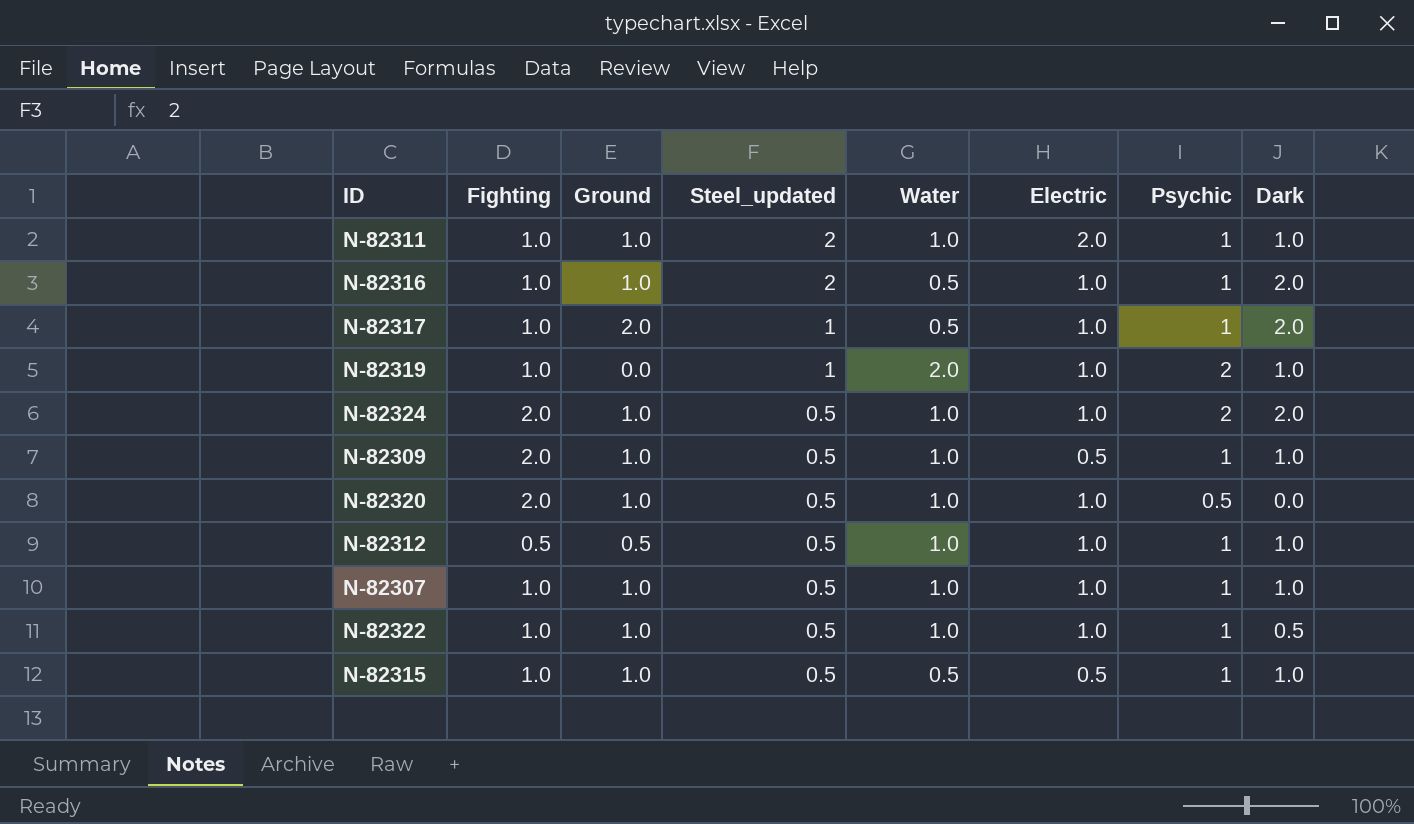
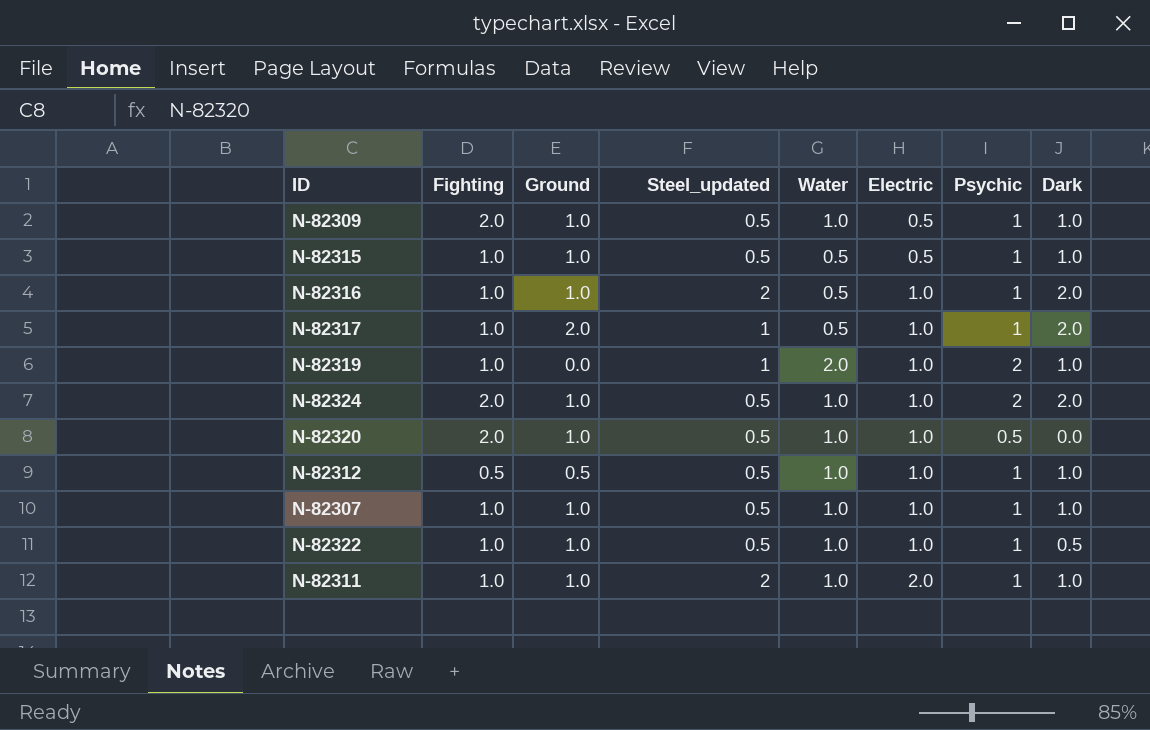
row order: Steel_updated descending -> Electric ascending

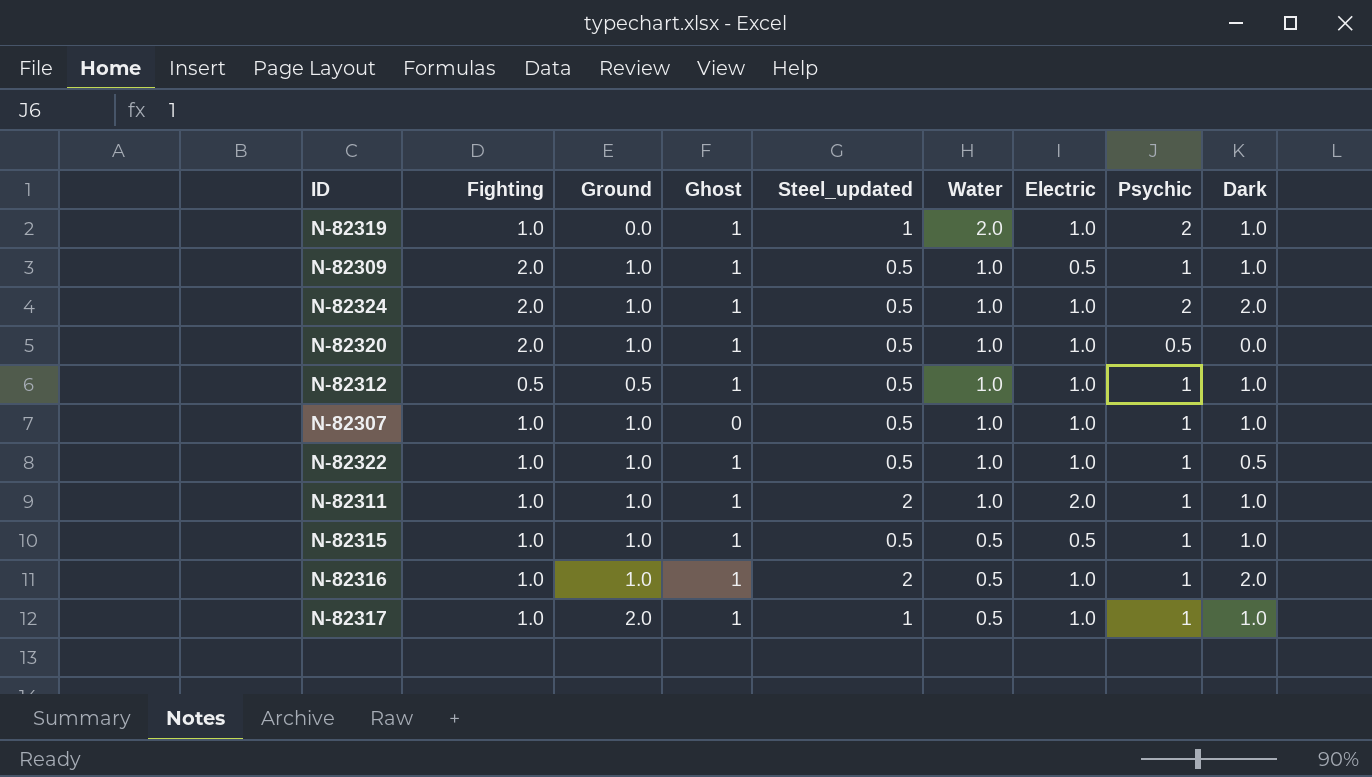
row order: Electric ascending -> Water descending
column Ghost | position: none -> 4
N-82317 | Dark: 2.0 -> 1.0

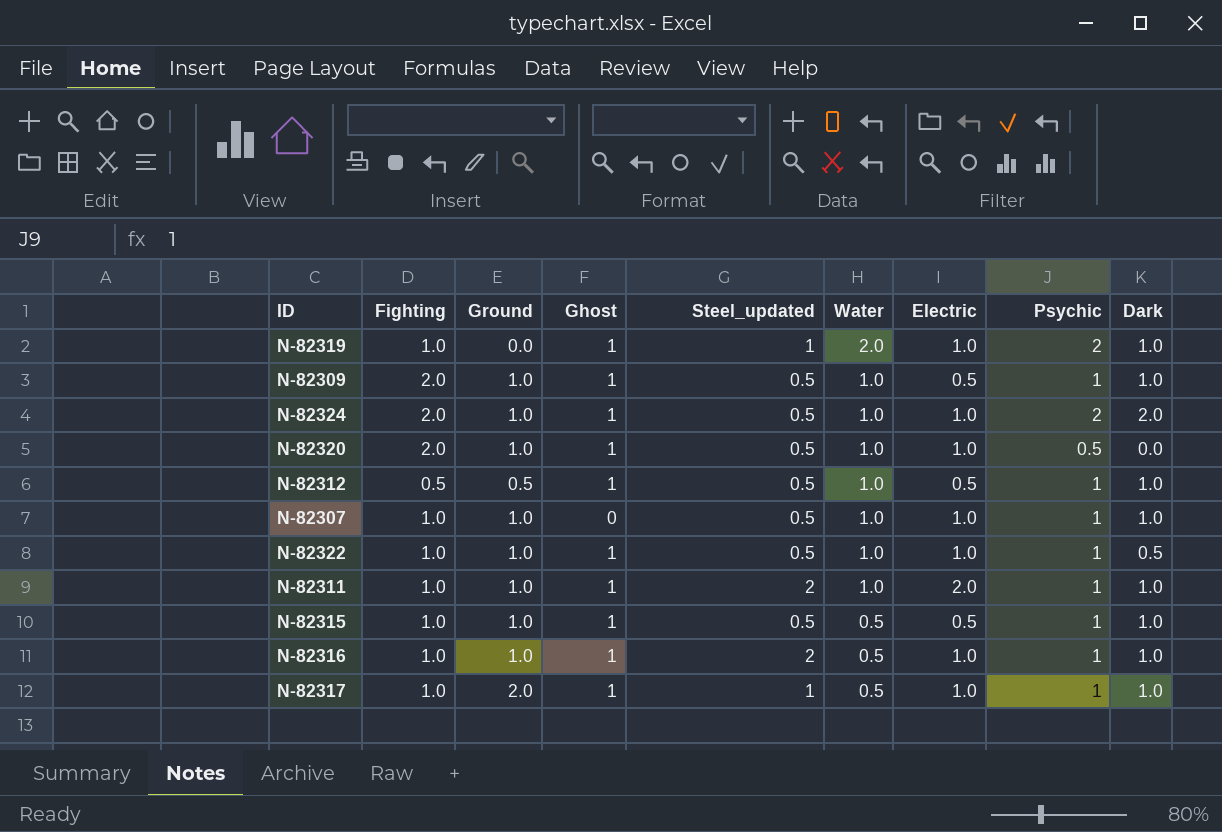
N-82312 | Electric: 1.0 -> 0.5
N-82316 | Dark: 2.0 -> 1.0

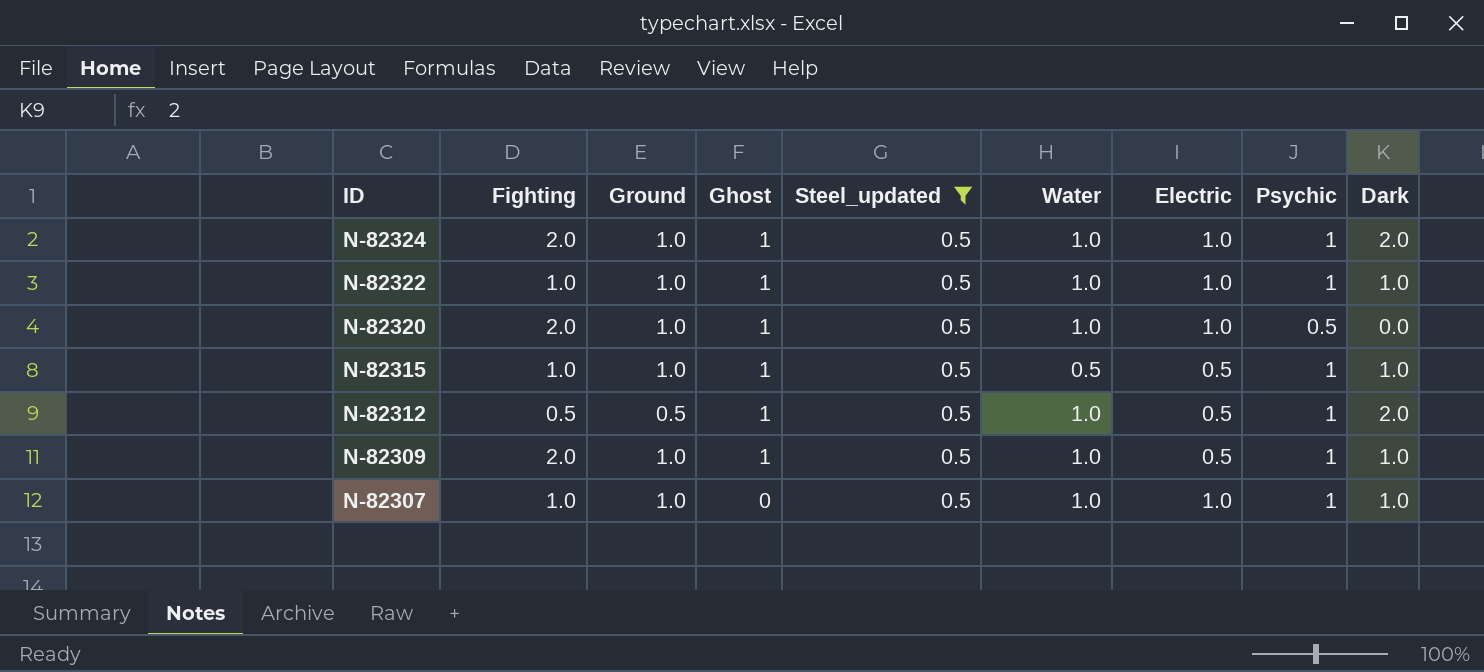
filter: none -> Steel_updated = 0.5
row order: Water descending -> ID descending
N-82324 | Psychic: 2 -> 1
N-82322 | Dark: 0.5 -> 1.0
N-82312 | Dark: 1.0 -> 2.0

